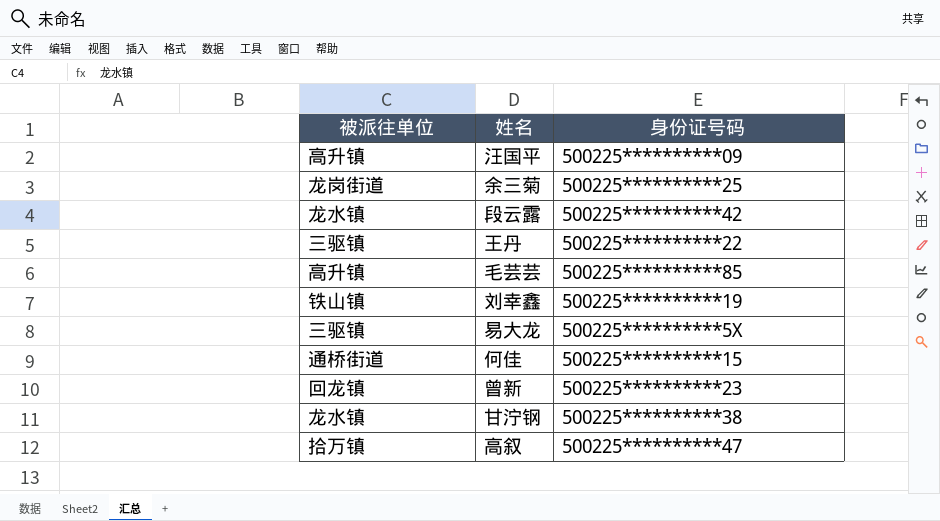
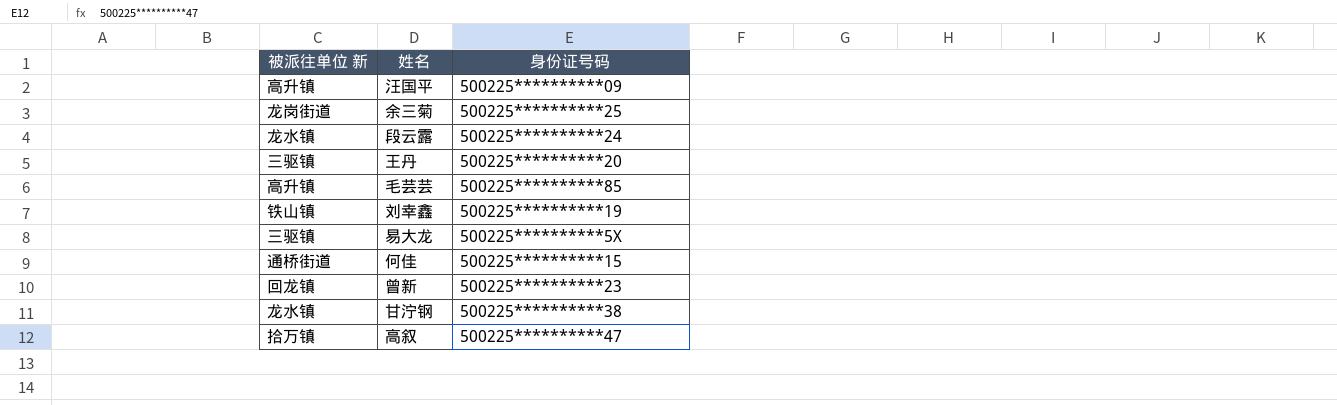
column name: 被派往单位 -> 被派往单位 新
段云露 | 身份证号码: 500225**********42 -> 500225**********24
王丹 | 身份证号码: 500225**********22 -> 500225**********20

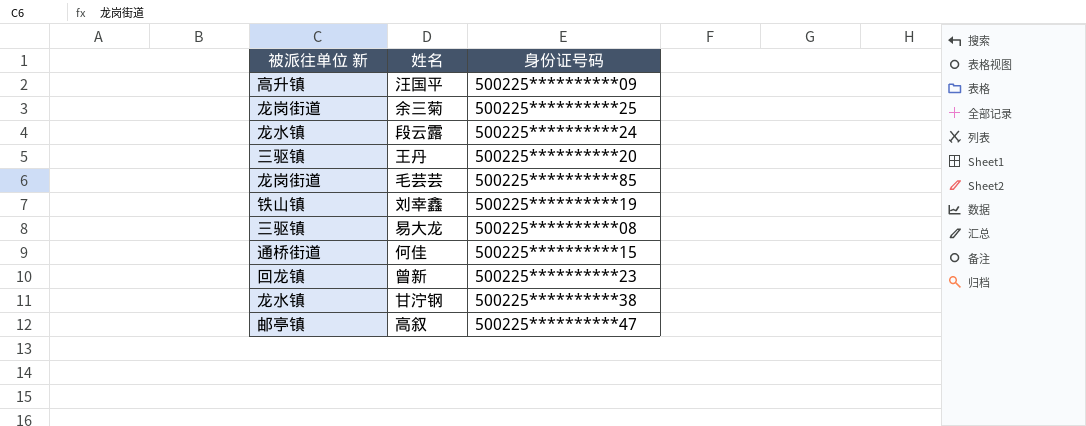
毛芸芸 | 被派往单位 新: 高升镇 -> 龙岗街道
易大龙 | 身份证号码: 500225**********5X -> 500225**********08
高叙 | 被派往单位 新: 拾万镇 -> 邮亭镇

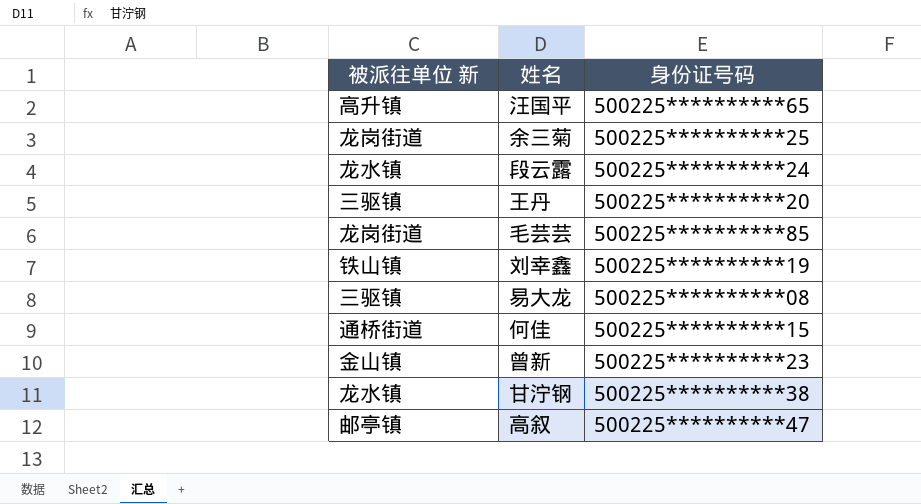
汪国平 | 身份证号码: 500225**********09 -> 500225**********65
曾新 | 被派往单位 新: 回龙镇 -> 金山镇

